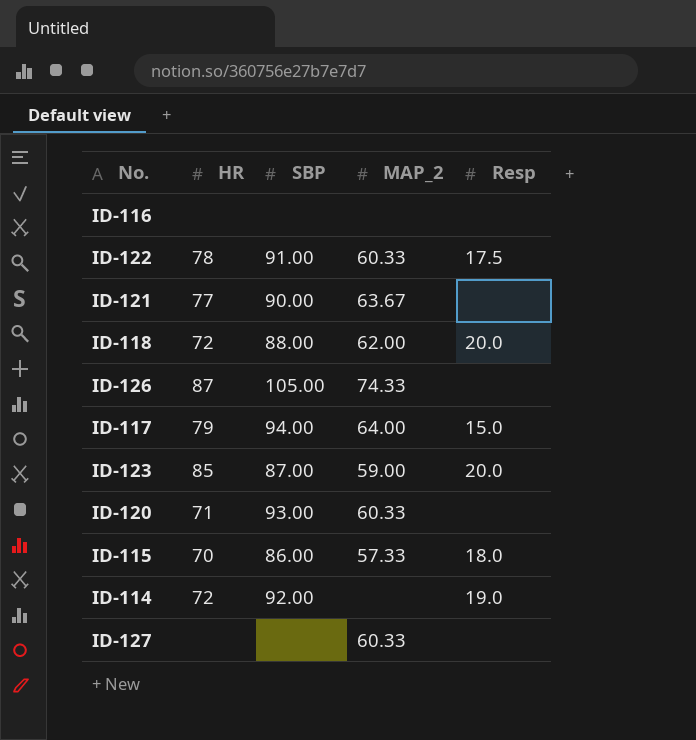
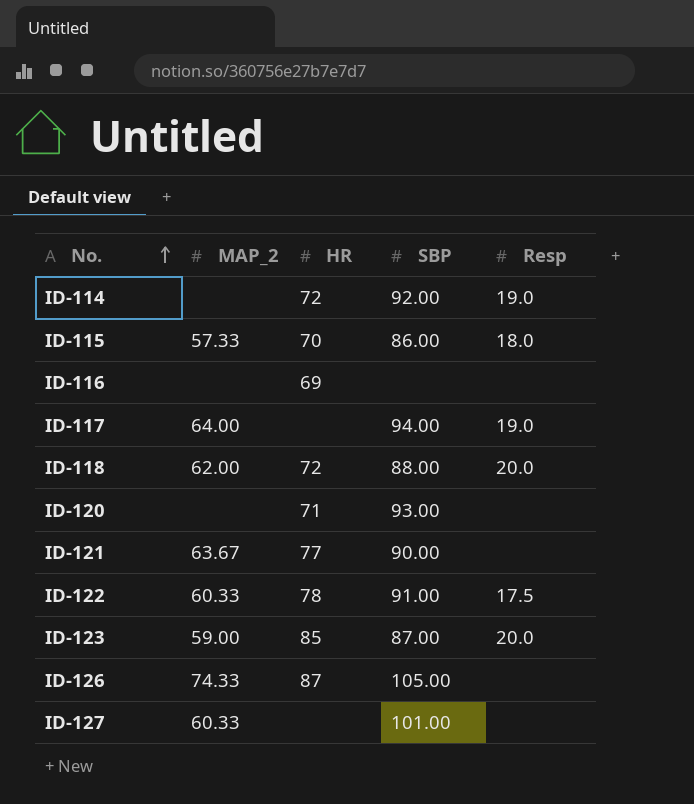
row order: none -> No. ascending
column MAP_2 | position: 4 -> 2
ID-116 | HR: none -> 69
ID-117 | HR: 79 -> none
ID-117 | Resp: 15.0 -> 19.0
ID-120 | MAP_2: 60.33 -> none
ID-127 | SBP: none -> 101.00

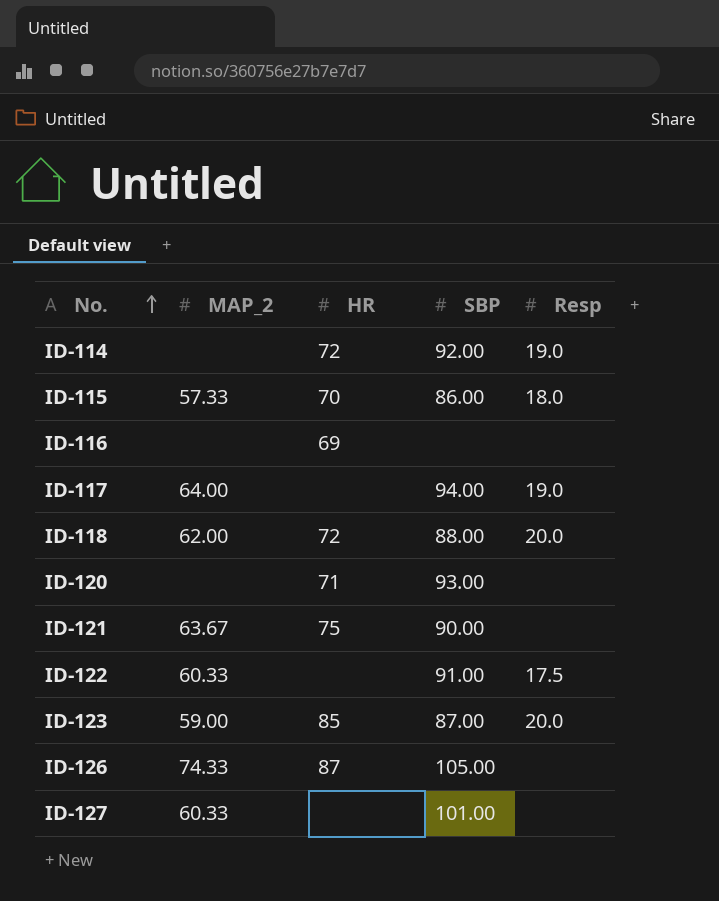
ID-121 | HR: 77 -> 75
ID-122 | HR: 78 -> none

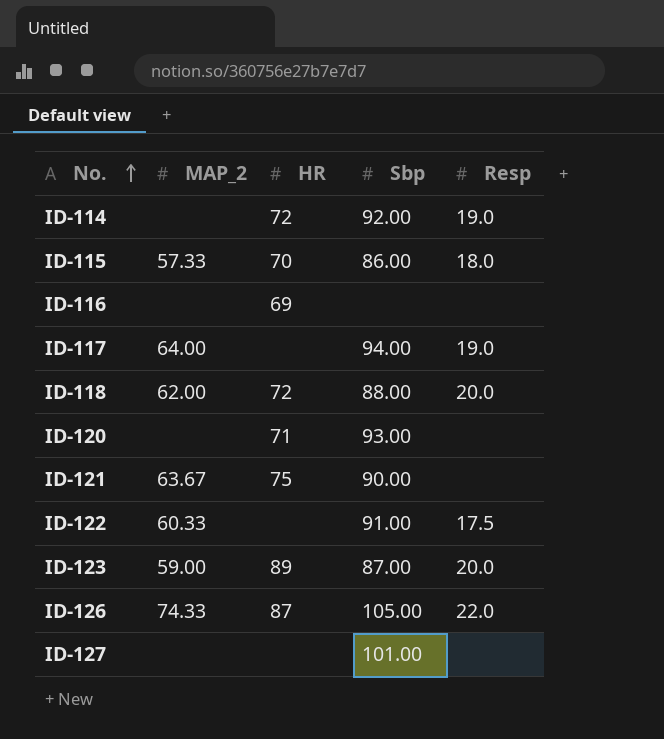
column name: SBP -> Sbp
ID-123 | HR: 85 -> 89
ID-126 | Resp: none -> 22.0
ID-127 | MAP_2: 60.33 -> none

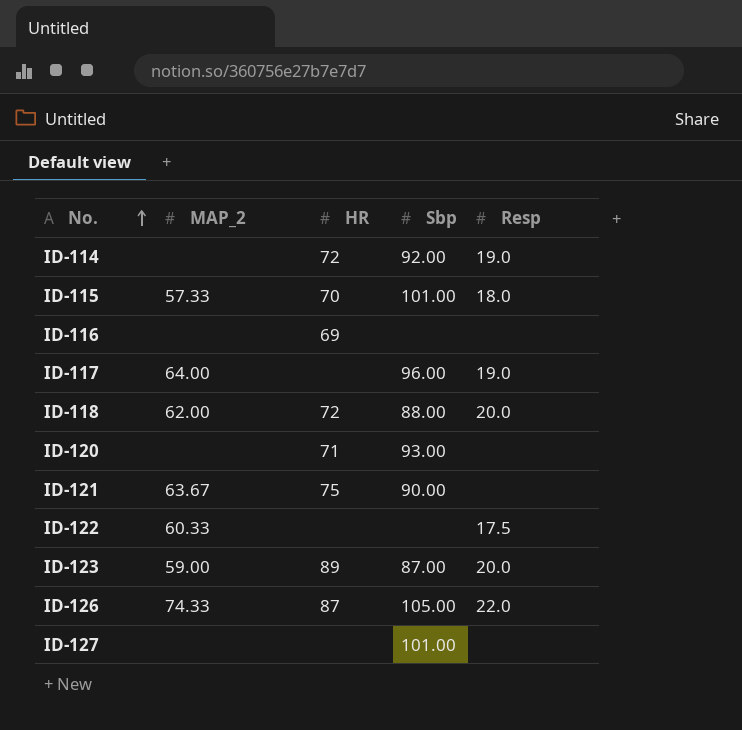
ID-115 | Sbp: 86.00 -> 101.00
ID-117 | Sbp: 94.00 -> 96.00
ID-122 | Sbp: 91.00 -> none

